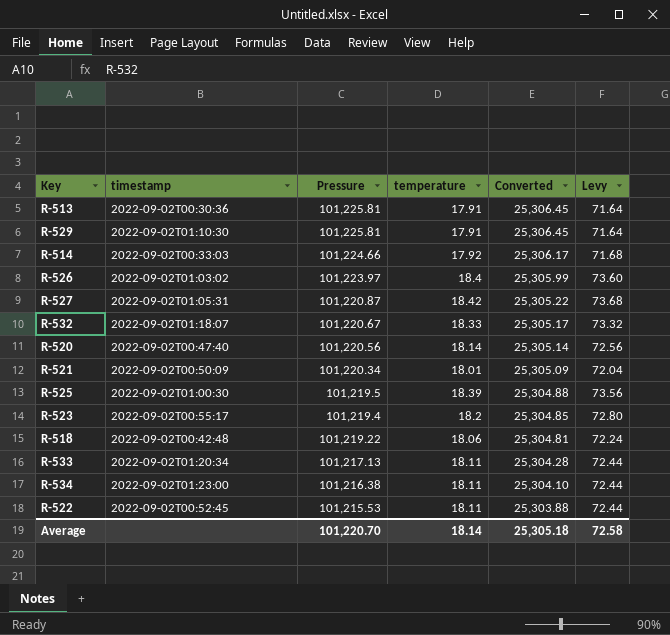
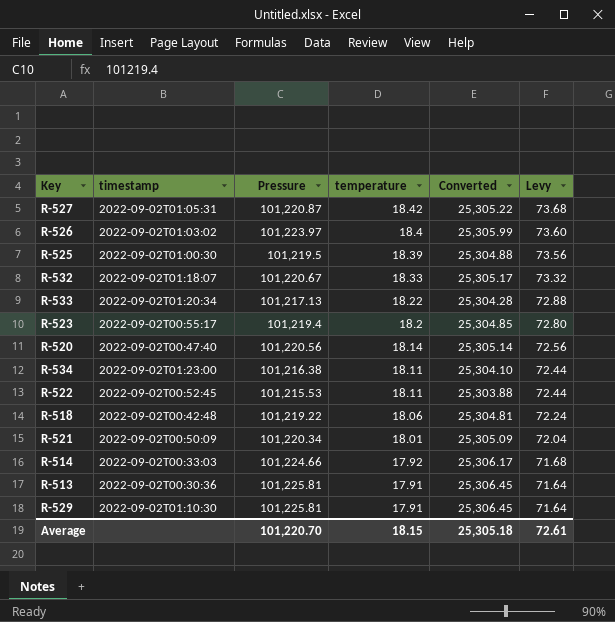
row order: Pressure descending -> temperature descending
R-533 | temperature: 18.11 -> 18.22
R-533 | Levy: 72.44 -> 72.88
Average | temperature: 18.14 -> 18.15
Average | Levy: 72.58 -> 72.61

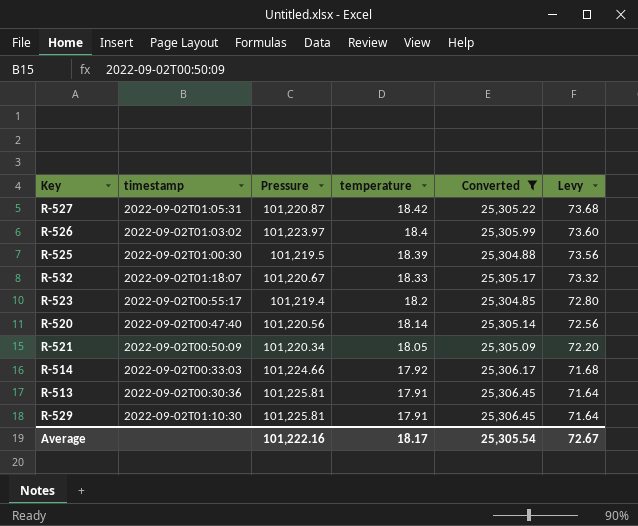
filter: none -> Converted >= 25,304.85
R-521 | temperature: 18.01 -> 18.05
R-521 | Levy: 72.04 -> 72.20
Average | Pressure: 101,220.70 -> 101,222.16
Average | temperature: 18.15 -> 18.17
Average | Converted: 25,305.18 -> 25,305.54
Average | Levy: 72.61 -> 72.67

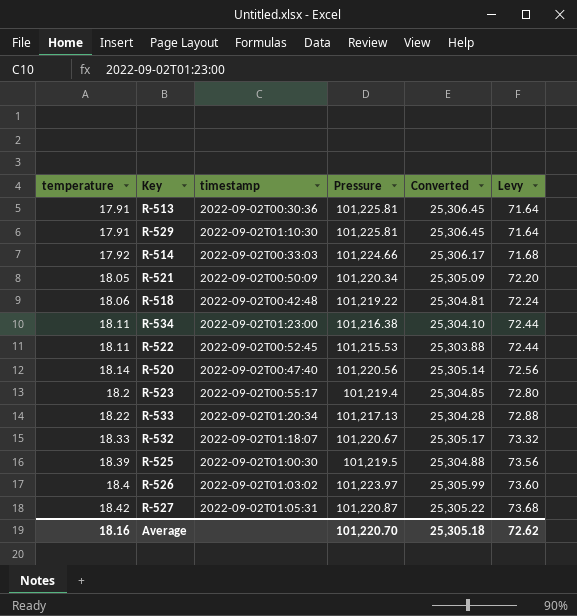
filter: Converted >= 25,304.85 -> none
row order: temperature descending -> temperature ascending
column temperature | position: 4 -> 1
Average | temperature: 18.17 -> 18.16
Average | Pressure: 101,222.16 -> 101,220.70
Average | Converted: 25,305.54 -> 25,305.18
Average | Levy: 72.67 -> 72.62

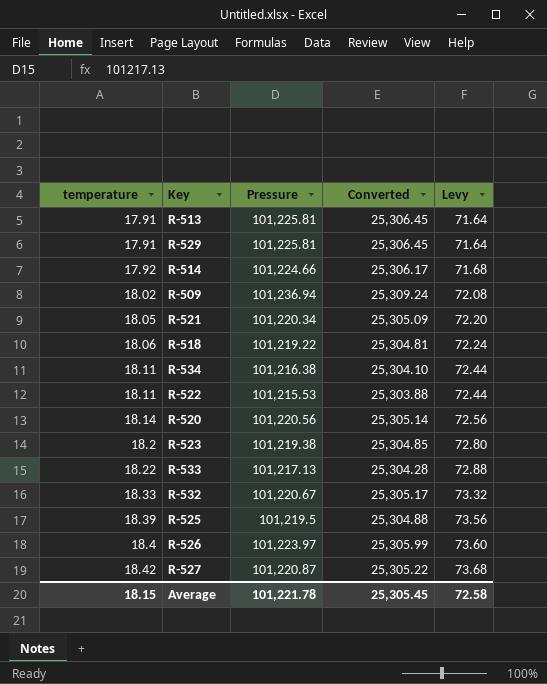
column timestamp | position: 3 -> none
row R-509: none -> 18.02 | 101,236.94 | 25,309.24 | 72.08
R-523 | Pressure: 101,219.4 -> 101,219.38
Average | temperature: 18.16 -> 18.15
Average | Pressure: 101,220.70 -> 101,221.78
Average | Converted: 25,305.18 -> 25,305.45
Average | Levy: 72.62 -> 72.58

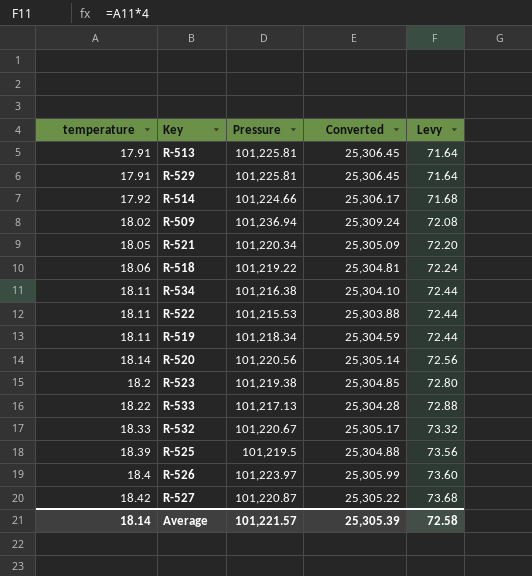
row R-519: none -> 18.11 | 101,218.34 | 25,304.59 | 72.44
Average | temperature: 18.15 -> 18.14
Average | Pressure: 101,221.78 -> 101,221.57
Average | Converted: 25,305.45 -> 25,305.39

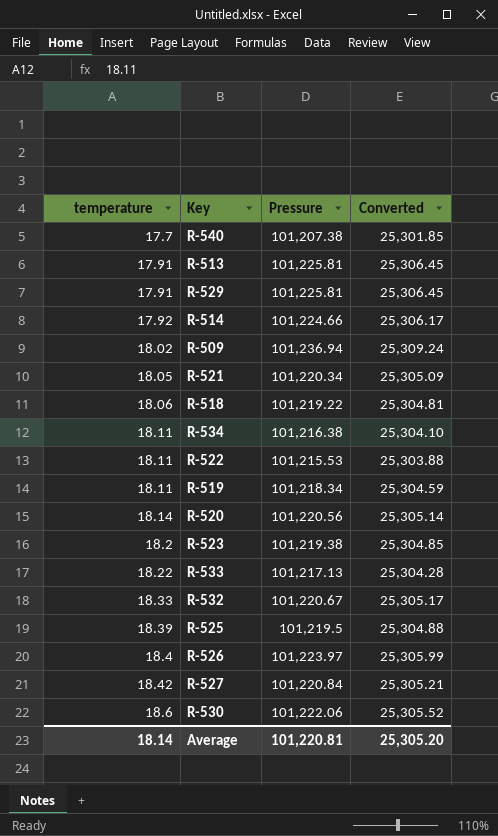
column Levy | formula: [temperature] * 4 -> none
row R-540: none -> 17.7 | 101,207.38 | 25,301.85
R-527 | Pressure: 101,220.87 -> 101,220.84
R-527 | Converted: 25,305.22 -> 25,305.21
row R-530: none -> 18.6 | 101,222.06 | 25,305.52
Average | Pressure: 101,221.57 -> 101,220.81
Average | Converted: 25,305.39 -> 25,305.20

